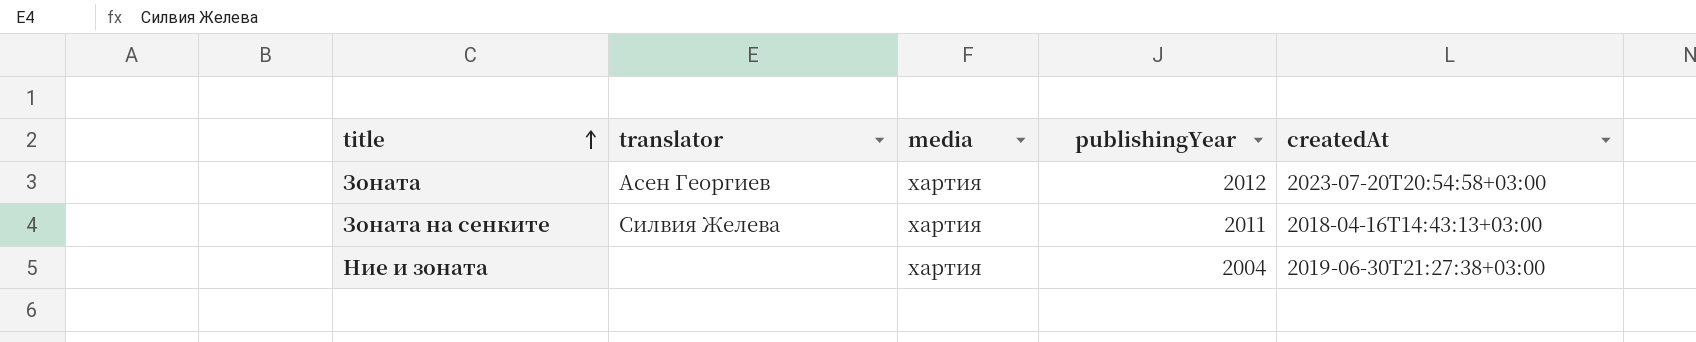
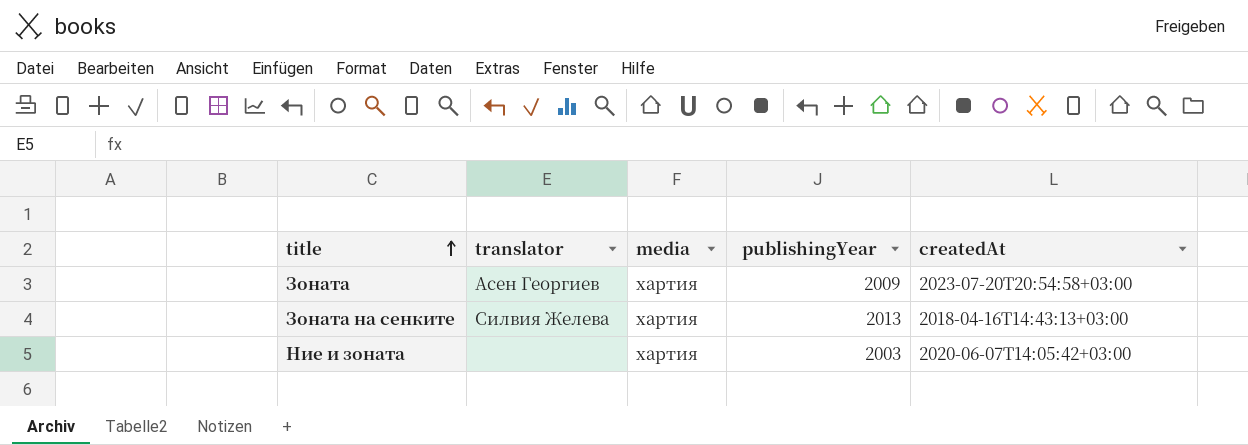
Зоната | publishingYear: 2012 -> 2009
Зоната на сенките | publishingYear: 2011 -> 2013
Ние и зоната | publishingYear: 2004 -> 2003
Ние и зоната | createdAt: 2019-06-30T21:27:38+03:00 -> 2020-06-07T14:05:42+03:00

